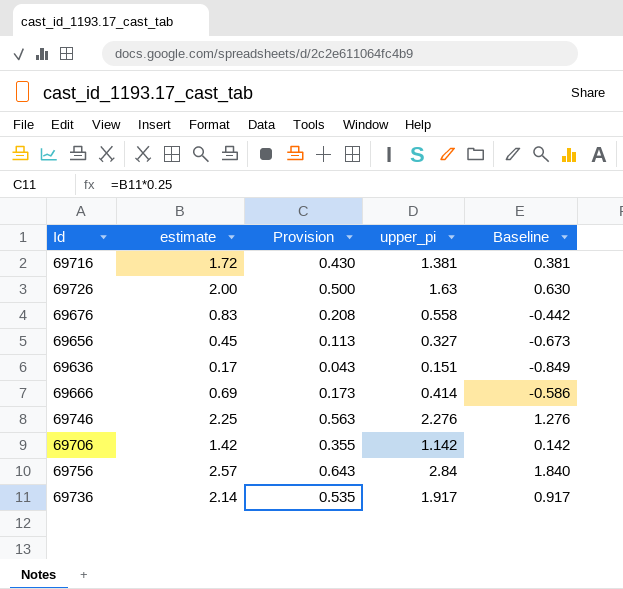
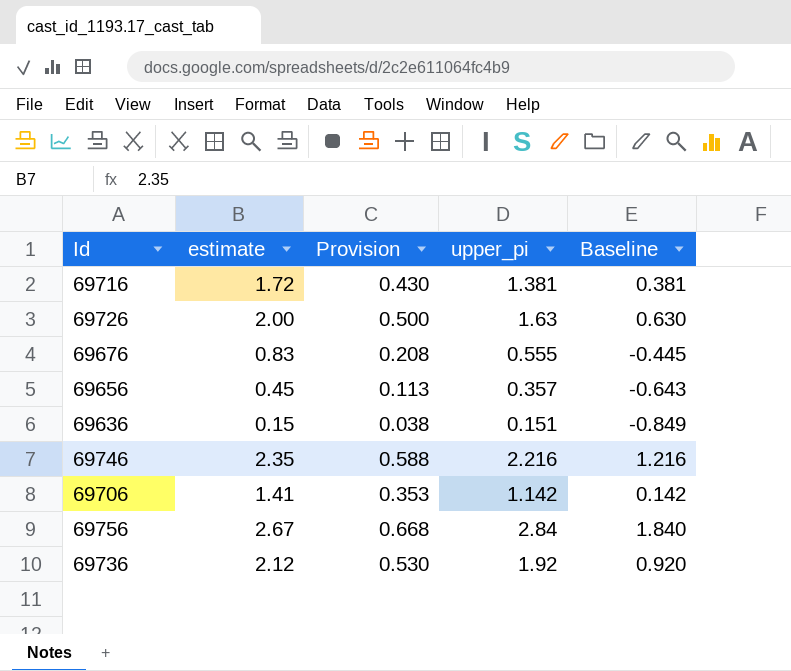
row 69666: 0.69 | 0.173 | 0.414 | -0.586 -> none
69676 | upper_pi: 0.558 -> 0.555
69676 | Baseline: -0.442 -> -0.445
69656 | upper_pi: 0.327 -> 0.357
69656 | Baseline: -0.673 -> -0.643
69636 | estimate: 0.17 -> 0.15
69636 | Provision: 0.043 -> 0.038
69746 | estimate: 2.25 -> 2.35
69746 | Provision: 0.563 -> 0.588
69746 | upper_pi: 2.276 -> 2.216
69746 | Baseline: 1.276 -> 1.216
69706 | estimate: 1.42 -> 1.41
69706 | Provision: 0.355 -> 0.353
69756 | estimate: 2.57 -> 2.67
69756 | Provision: 0.643 -> 0.668
69736 | estimate: 2.14 -> 2.12
69736 | Provision: 0.535 -> 0.530
69736 | upper_pi: 1.917 -> 1.92
69736 | Baseline: 0.917 -> 0.920

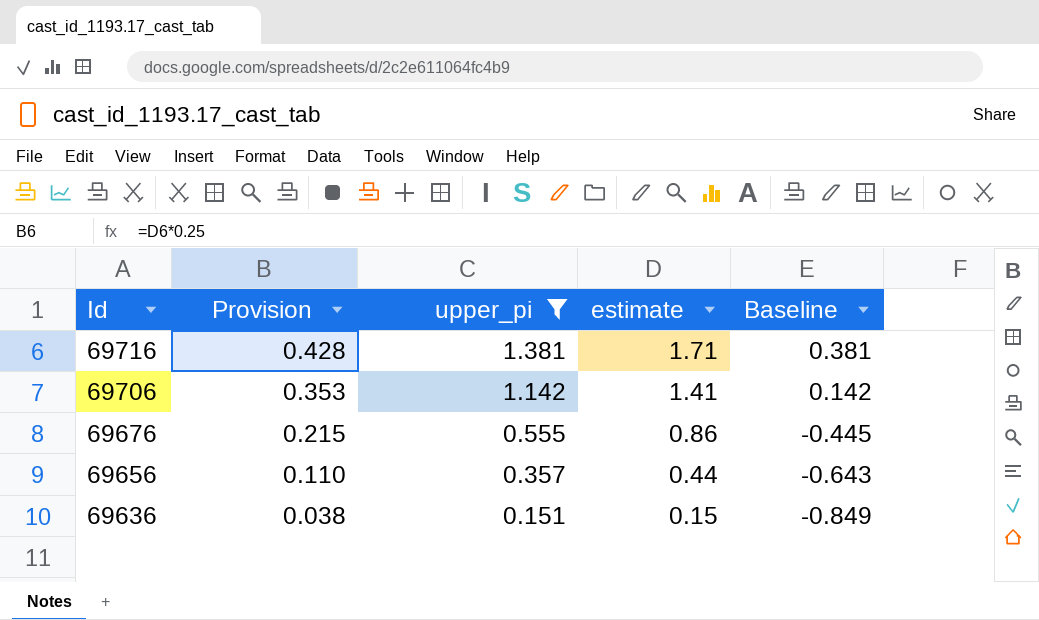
filter: none -> upper_pi <= 1.381
row order: none -> Id descending
column estimate | position: 2 -> 4
69716 | Provision: 0.430 -> 0.428
69716 | estimate: 1.72 -> 1.71
69676 | Provision: 0.208 -> 0.215
69676 | estimate: 0.83 -> 0.86
69656 | Provision: 0.113 -> 0.110
69656 | estimate: 0.45 -> 0.44

